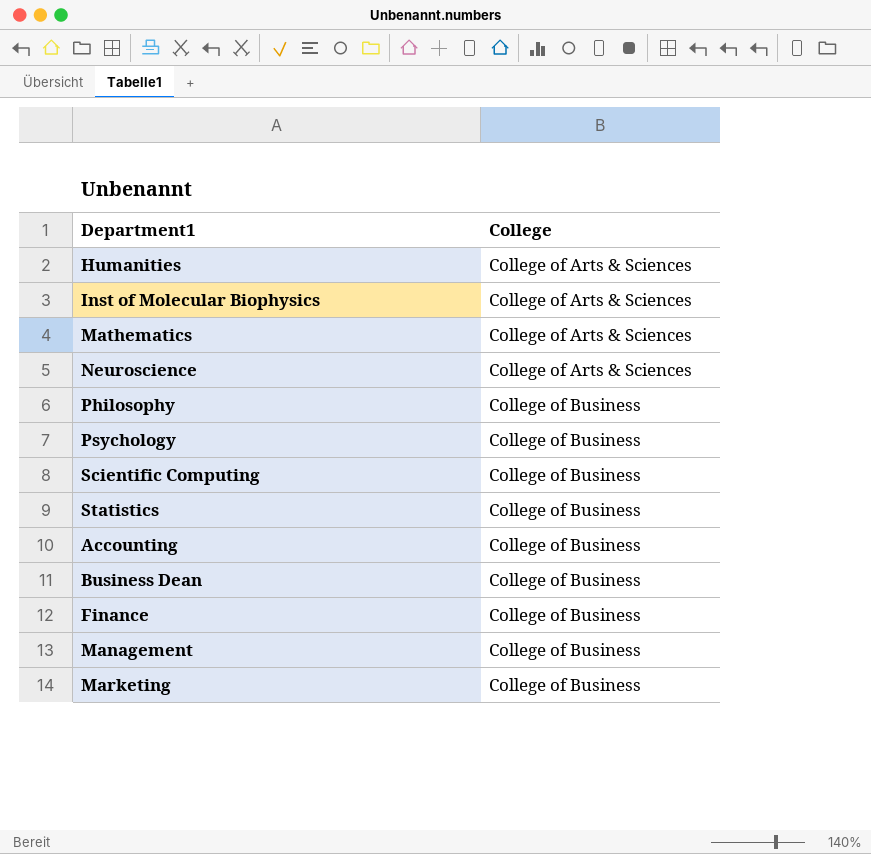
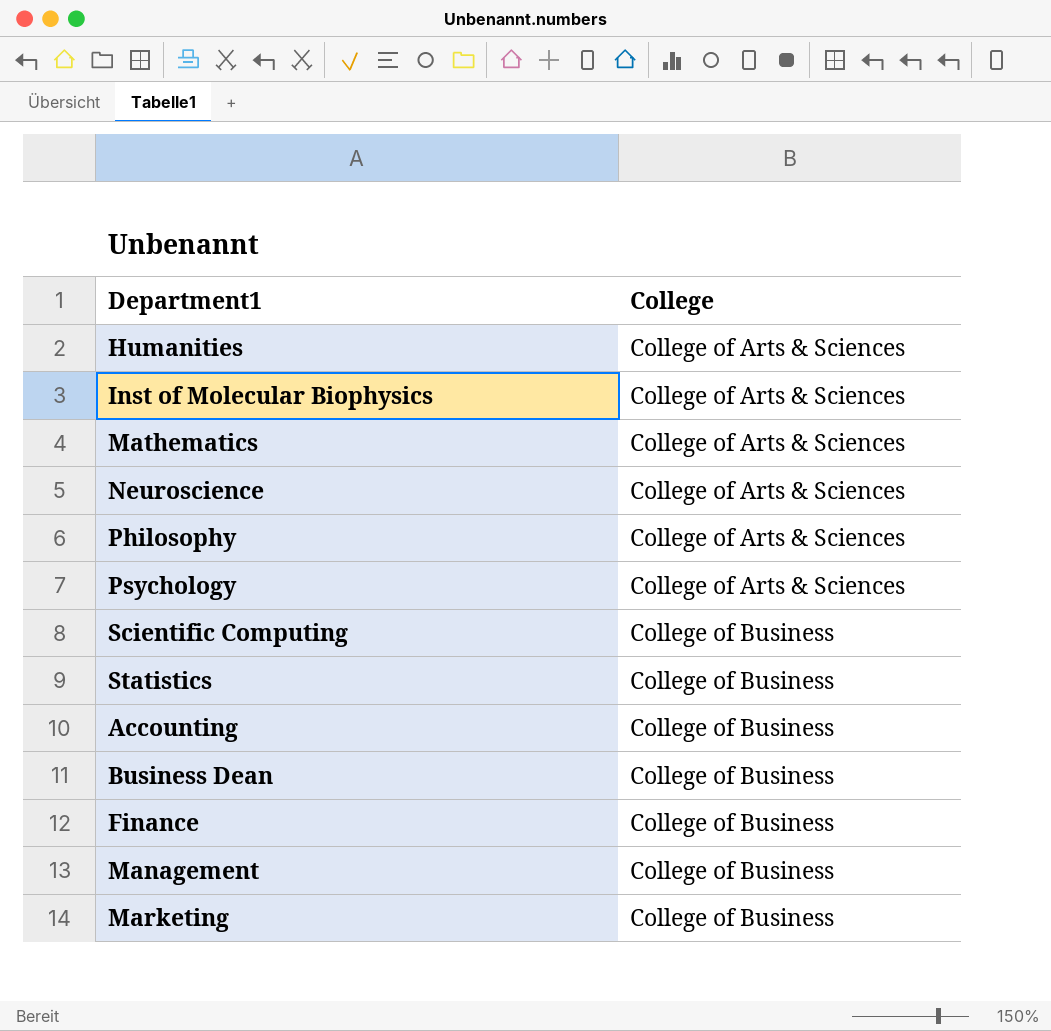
Philosophy | College: College of Business -> College of Arts & Sciences
Psychology | College: College of Business -> College of Arts & Sciences

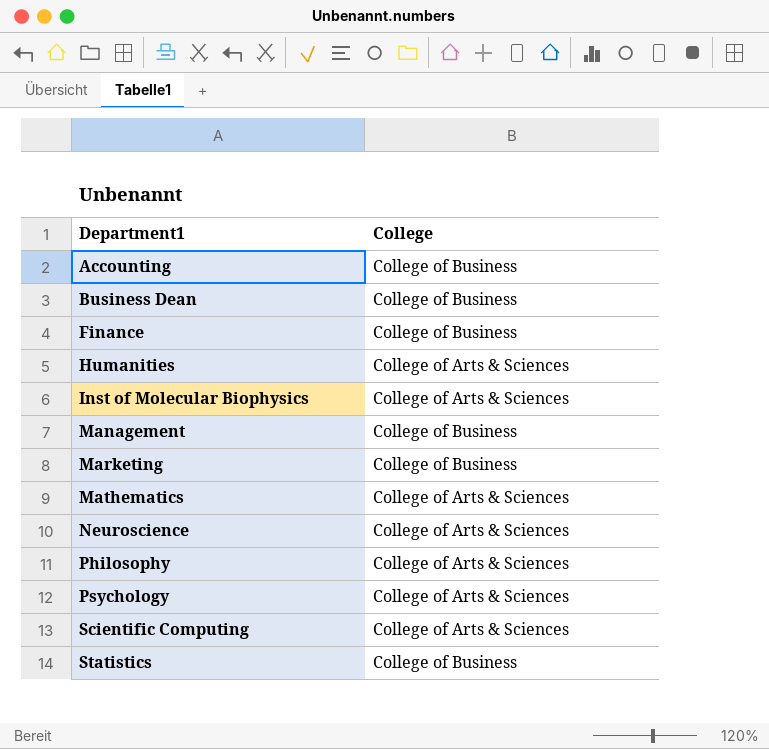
row order: College ascending -> Department1 ascending
Scientific Computing | College: College of Business -> College of Arts & Sciences

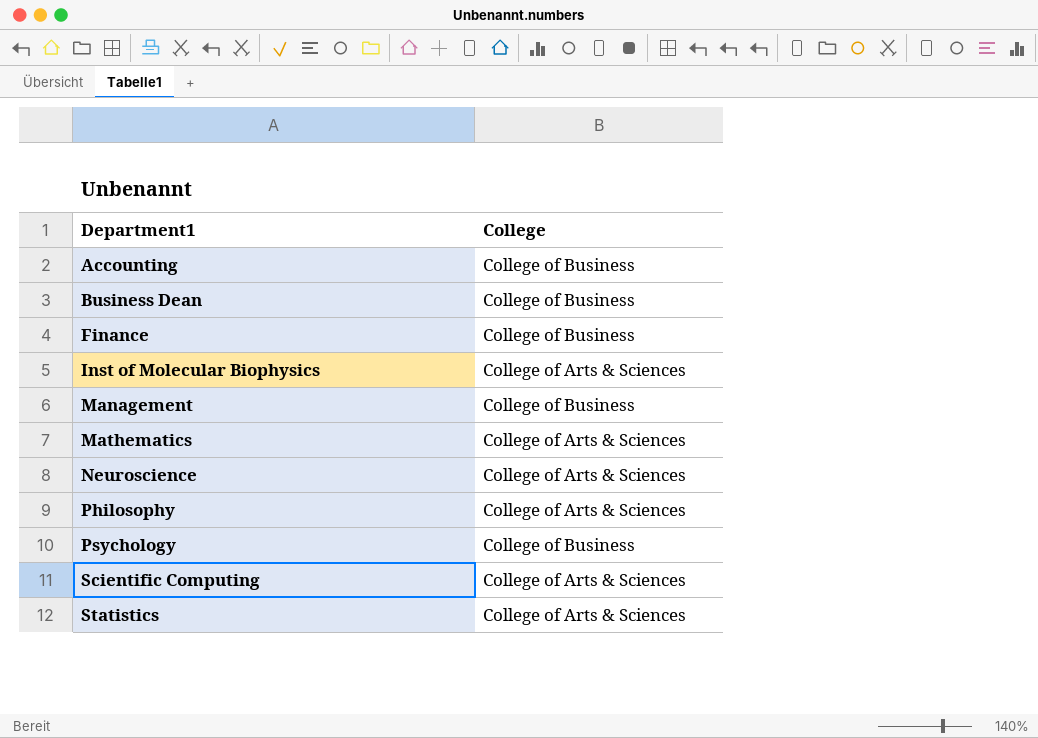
row Humanities: College of Arts & Sciences -> none
row Marketing: College of Business -> none
Psychology | College: College of Arts & Sciences -> College of Business
Statistics | College: College of Business -> College of Arts & Sciences

